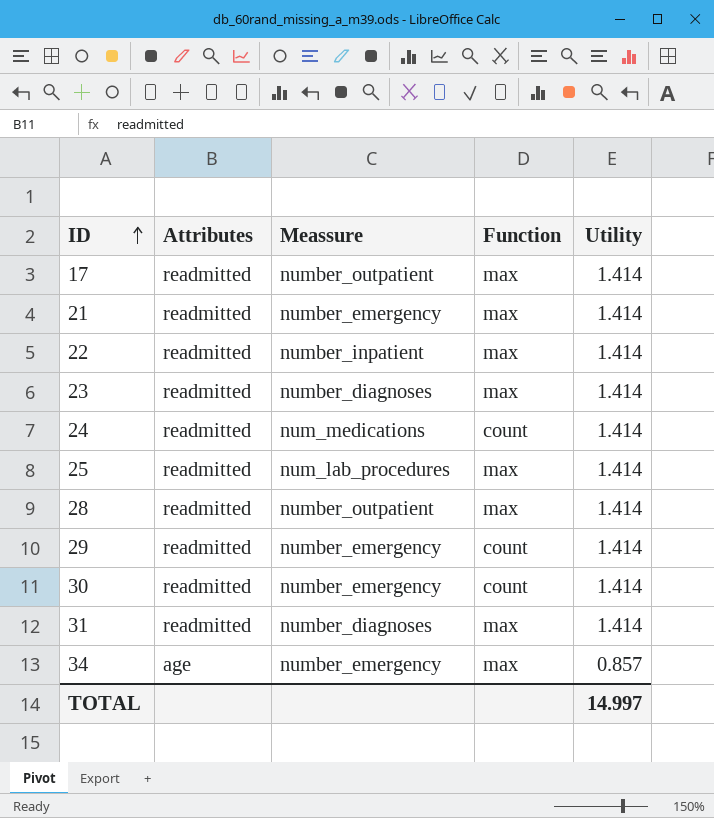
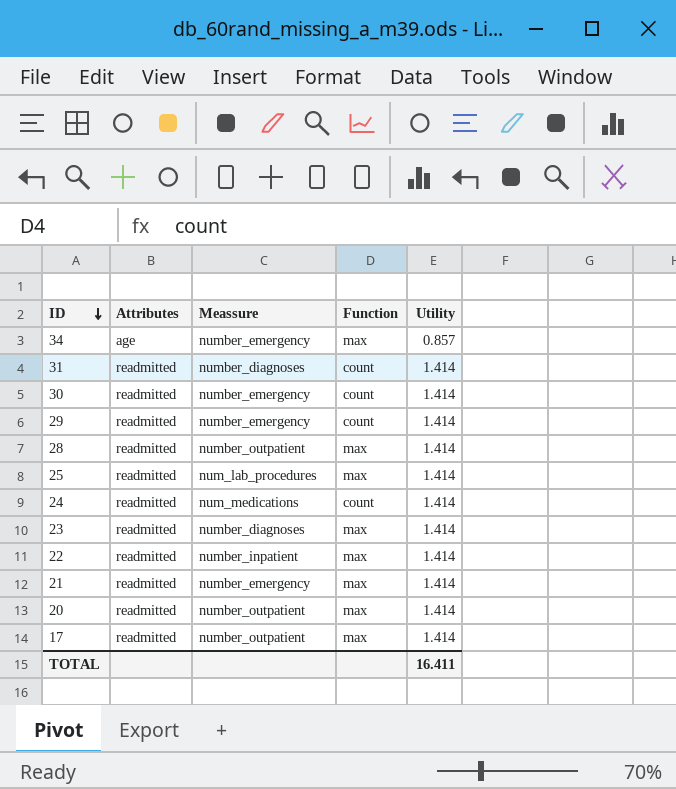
row order: ID ascending -> ID descending
31 | Function: max -> count
row 20: none -> readmitted | number_outpatient | max | 1.414
TOTAL | Utility: 14.997 -> 16.411

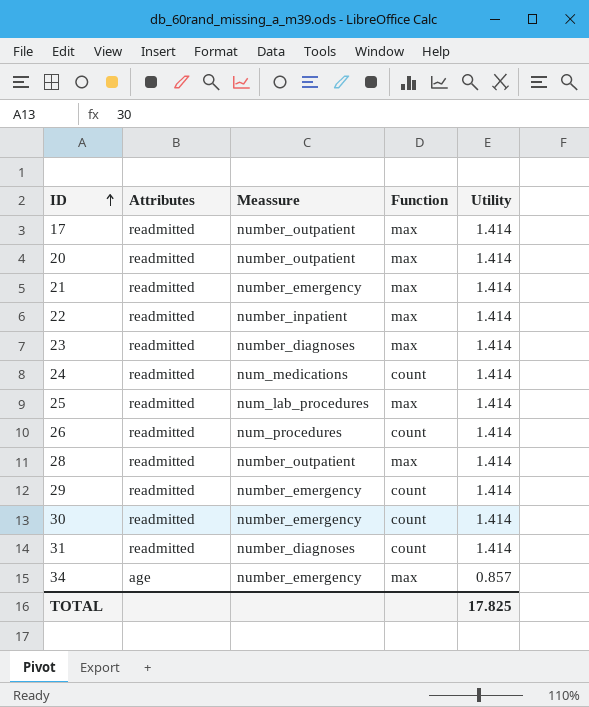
row order: ID descending -> ID ascending
row 26: none -> readmitted | num_procedures | count | 1.414
TOTAL | Utility: 16.411 -> 17.825

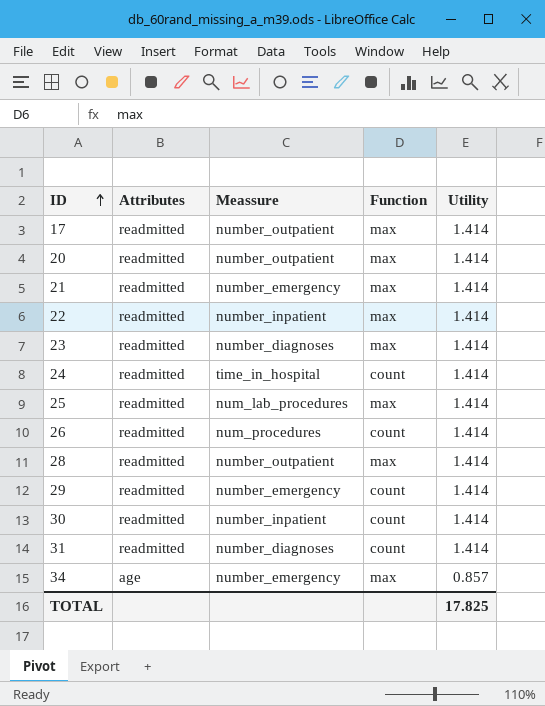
24 | Meassure: num_medications -> time_in_hospital
30 | Meassure: number_emergency -> number_inpatient

